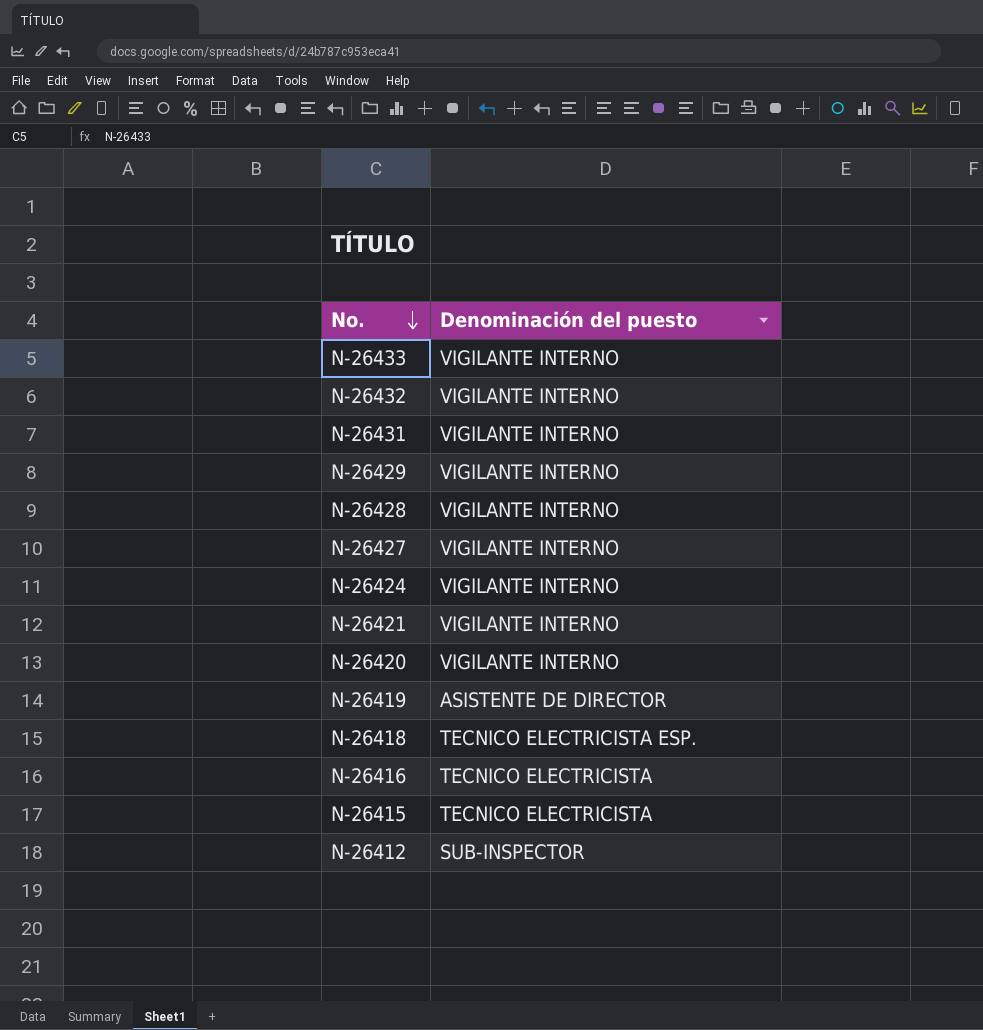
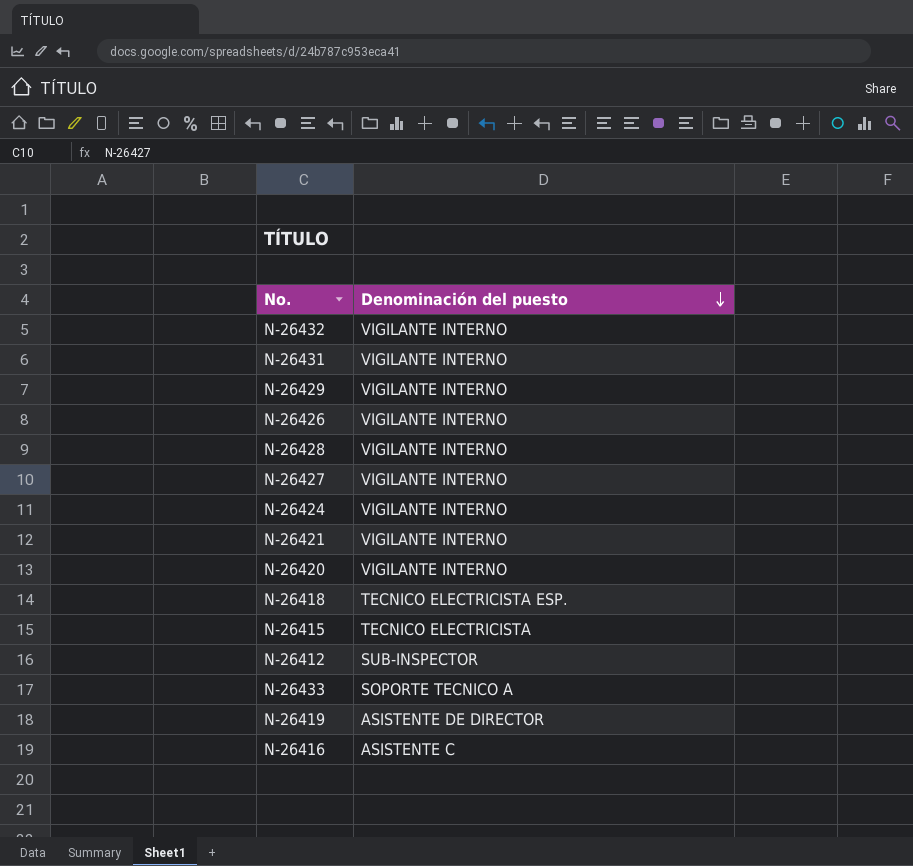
row order: No. descending -> Denominación del puesto descending
row N-26426: none -> VIGILANTE INTERNO
N-26433 | Denominación del puesto: VIGILANTE INTERNO -> SOPORTE TECNICO A
N-26416 | Denominación del puesto: TECNICO ELECTRICISTA -> ASISTENTE C

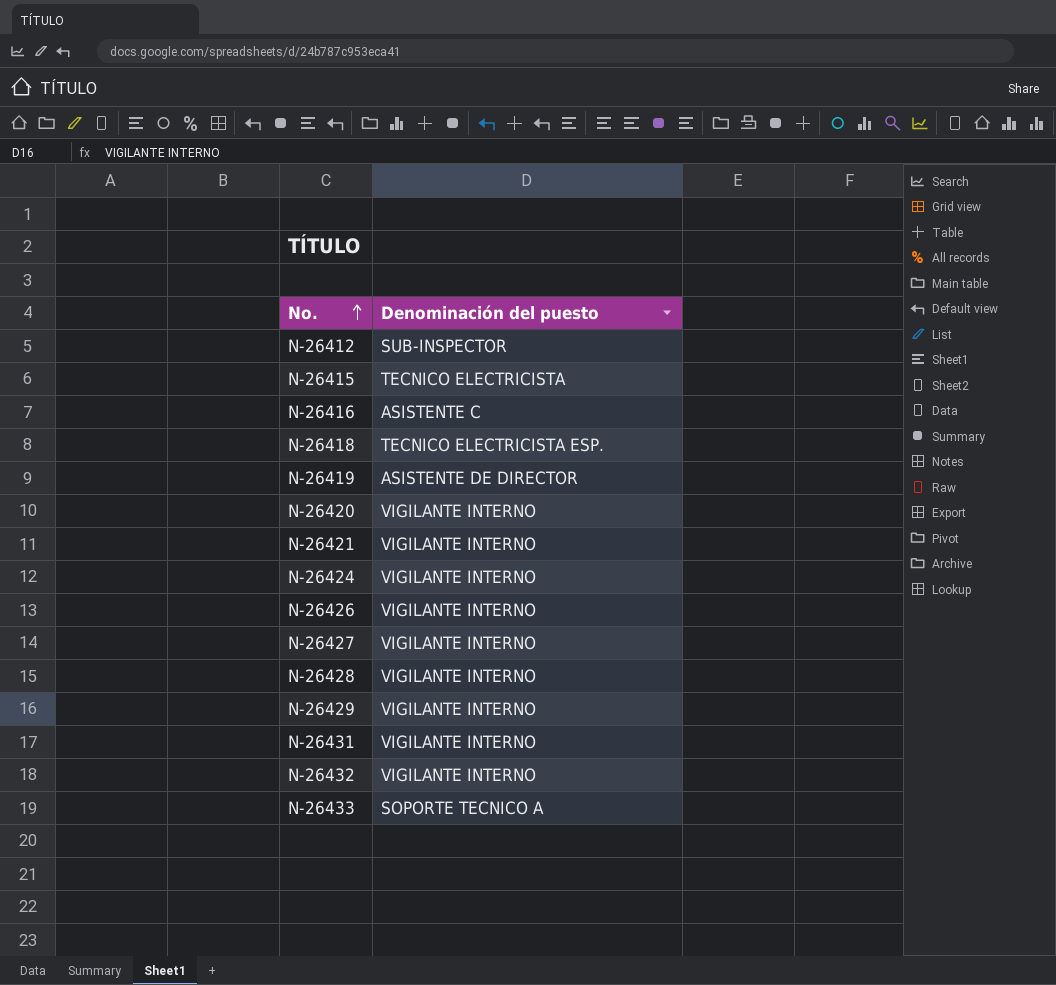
row order: Denominación del puesto descending -> No. ascending

